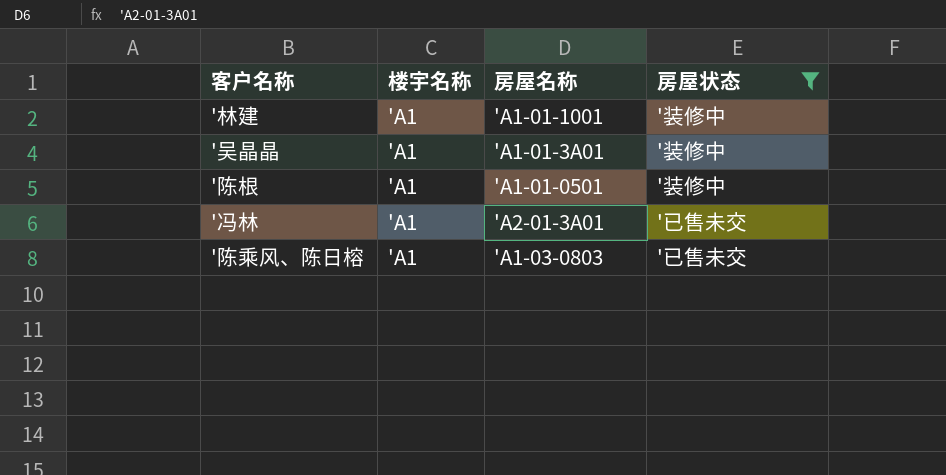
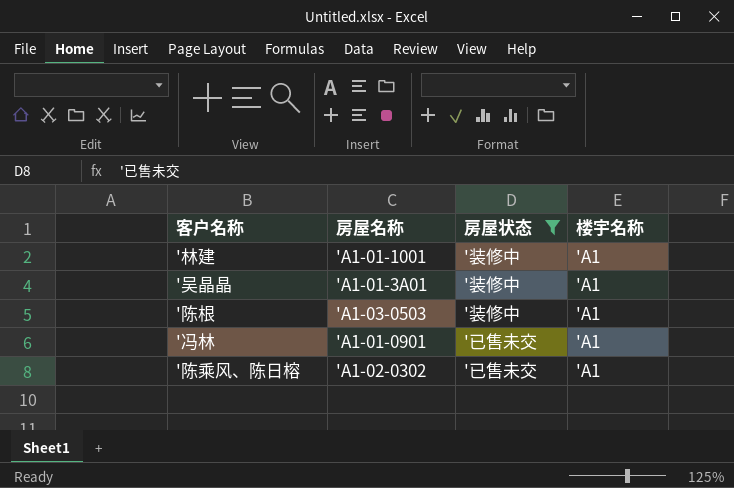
column 楼宇名称 | position: 2 -> 4
'陈根 | 房屋名称: 'A1-01-0501 -> 'A1-03-0503
'冯林 | 房屋名称: 'A2-01-3A01 -> 'A1-01-0901
'陈乘风、陈日榕 | 房屋名称: 'A1-03-0803 -> 'A1-02-0302

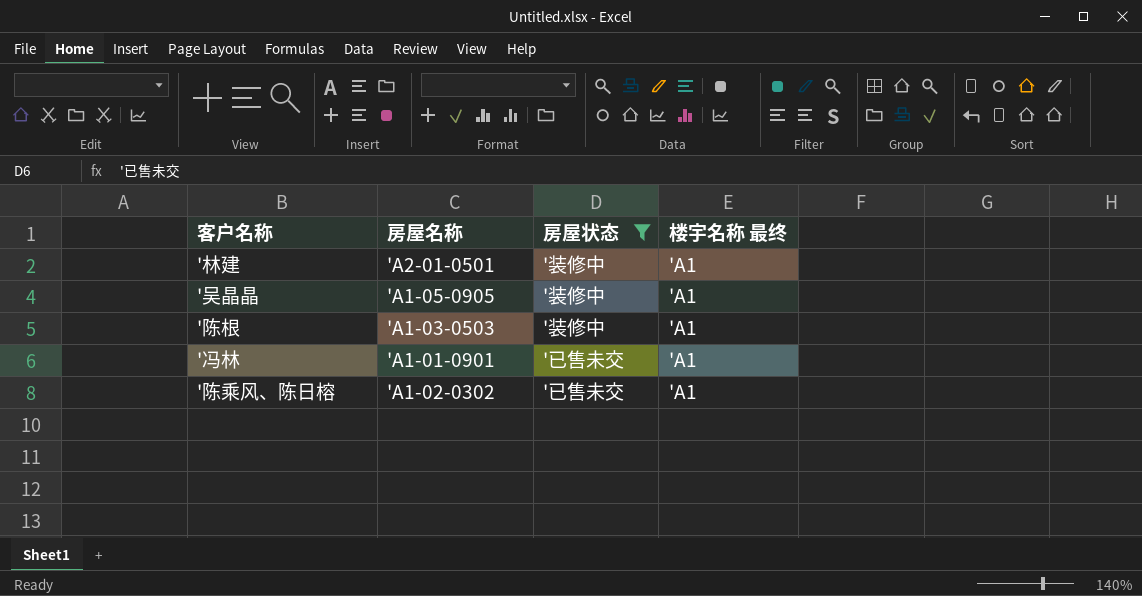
column name: 楼宇名称 -> 楼宇名称 最终
'林建 | 房屋名称: 'A1-01-1001 -> 'A2-01-0501
'吴晶晶 | 房屋名称: 'A1-01-3A01 -> 'A1-05-0905

